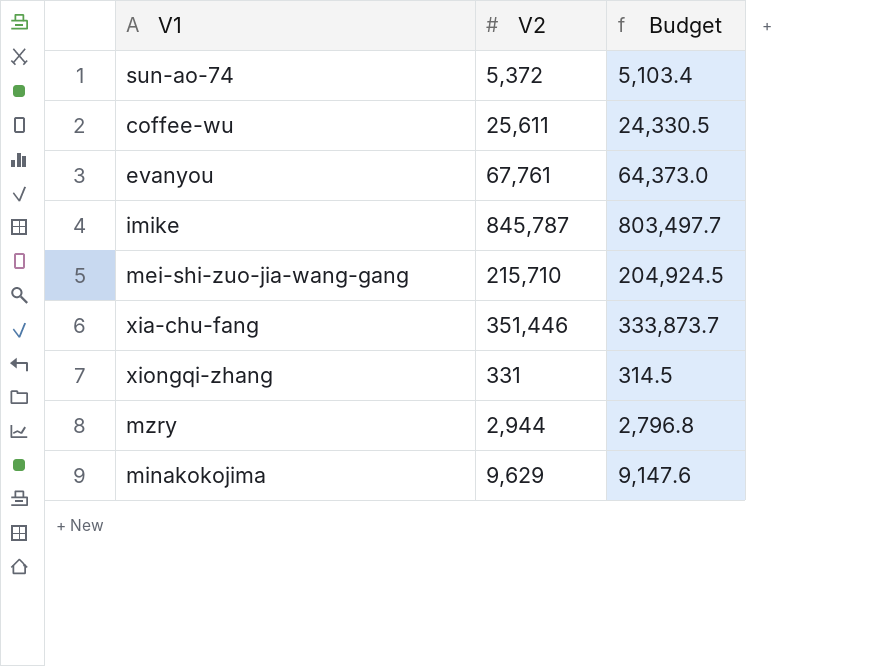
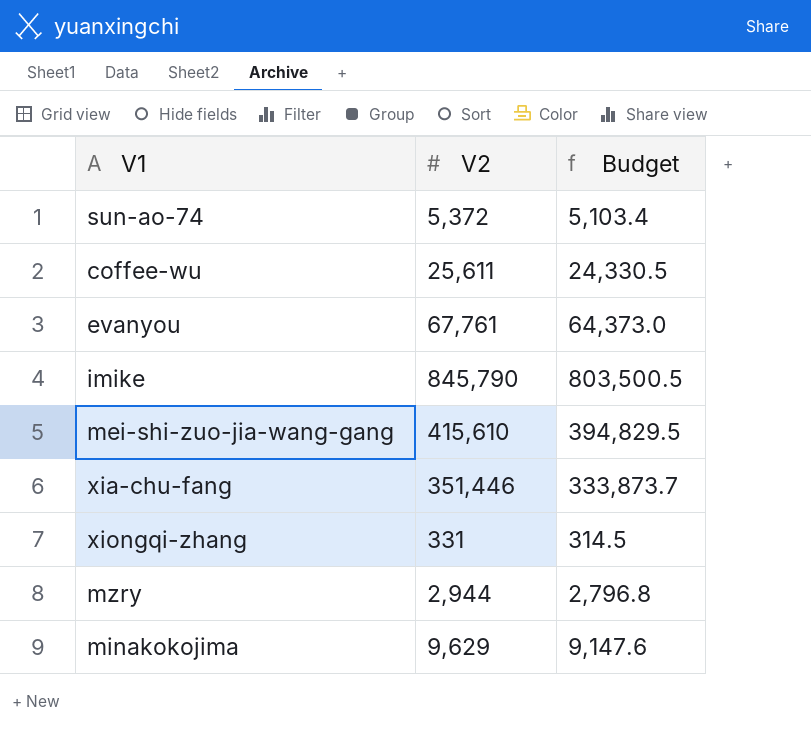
imike | V2: 845,787 -> 845,790
imike | Budget: 803,497.7 -> 803,500.5
mei-shi-zuo-jia-wang-gang | V2: 215,710 -> 415,610
mei-shi-zuo-jia-wang-gang | Budget: 204,924.5 -> 394,829.5

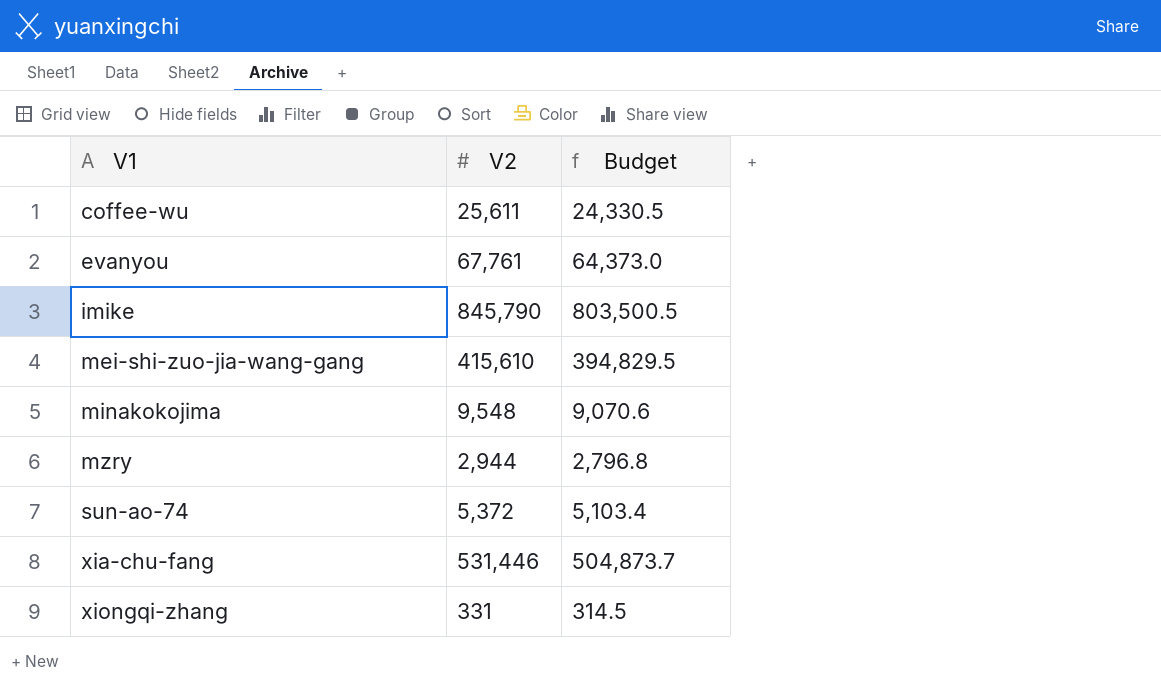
row order: none -> V1 ascending
minakokojima | V2: 9,629 -> 9,548
minakokojima | Budget: 9,147.6 -> 9,070.6
xia-chu-fang | V2: 351,446 -> 531,446
xia-chu-fang | Budget: 333,873.7 -> 504,873.7

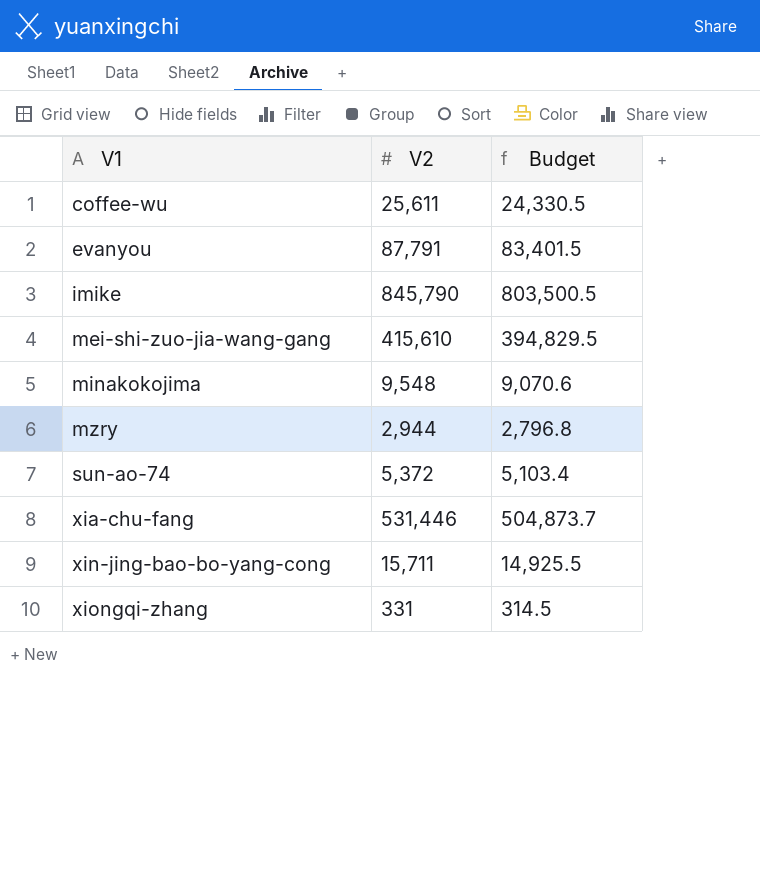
evanyou | V2: 67,761 -> 87,791
evanyou | Budget: 64,373.0 -> 83,401.5
row xin-jing-bao-bo-yang-cong: none -> 15,711 | 14,925.5

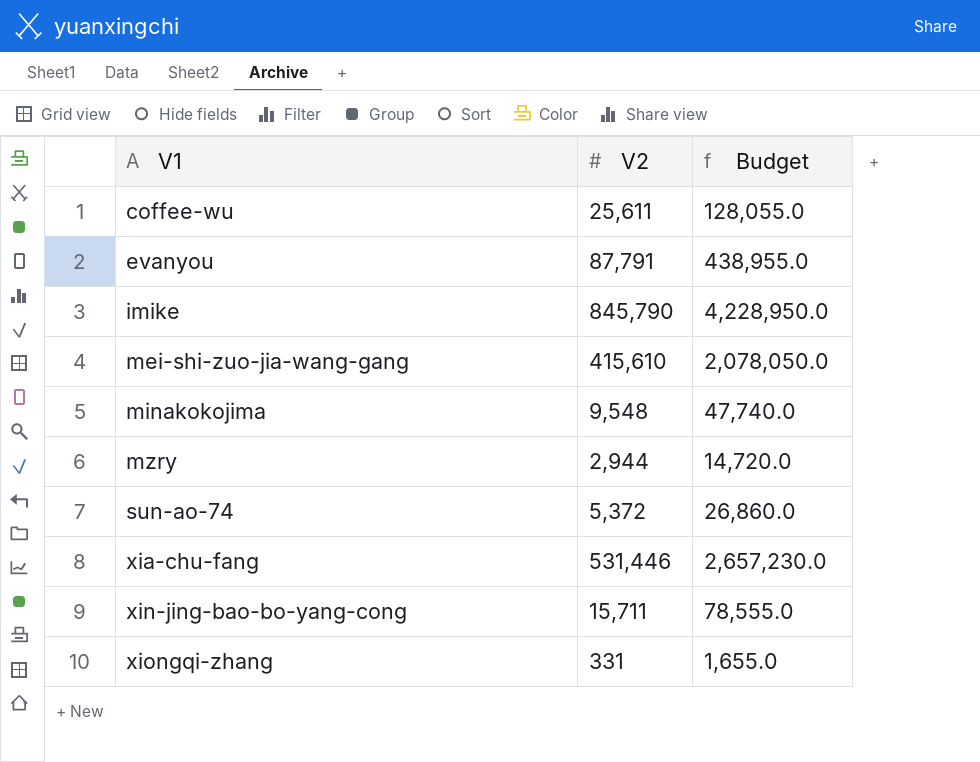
column Budget | formula: [V2] * 0.95 -> [V2] * 5

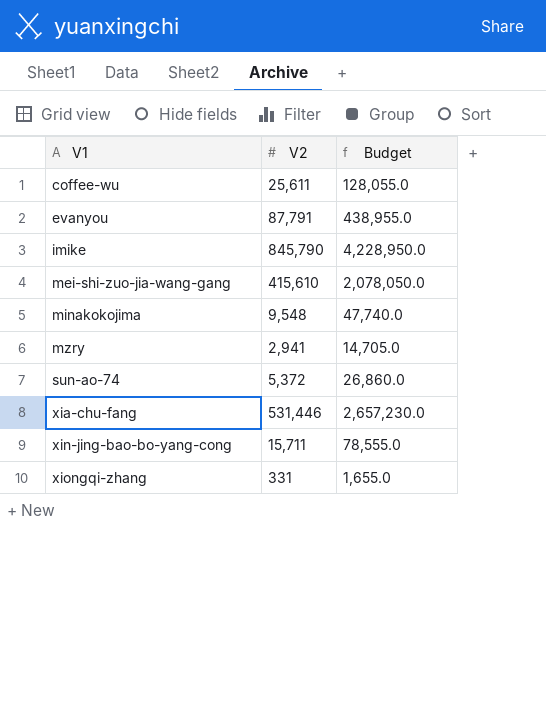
mzry | V2: 2,944 -> 2,941
mzry | Budget: 14,720.0 -> 14,705.0

